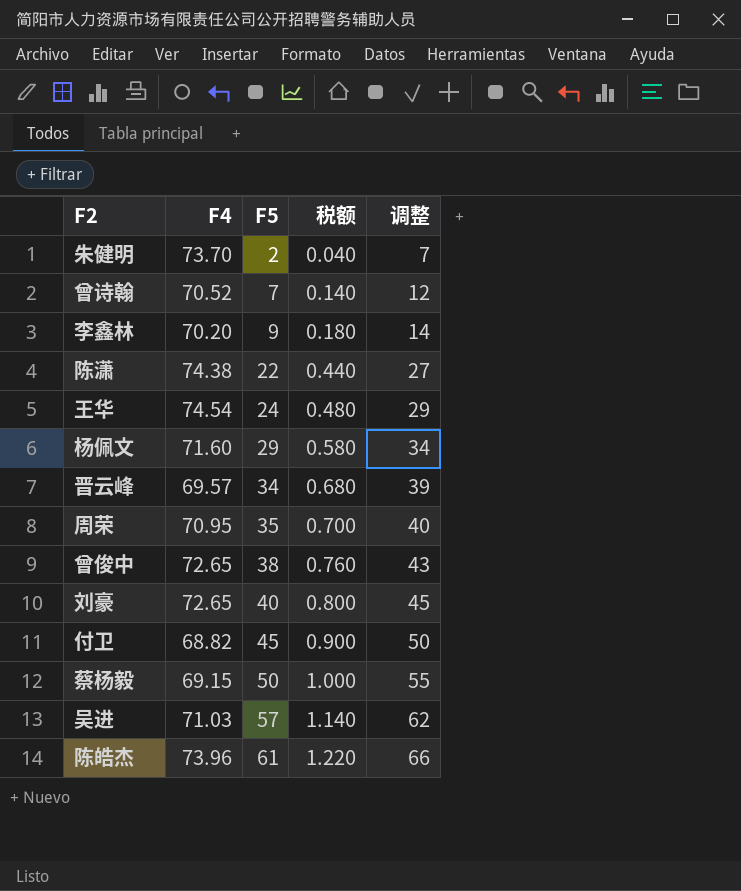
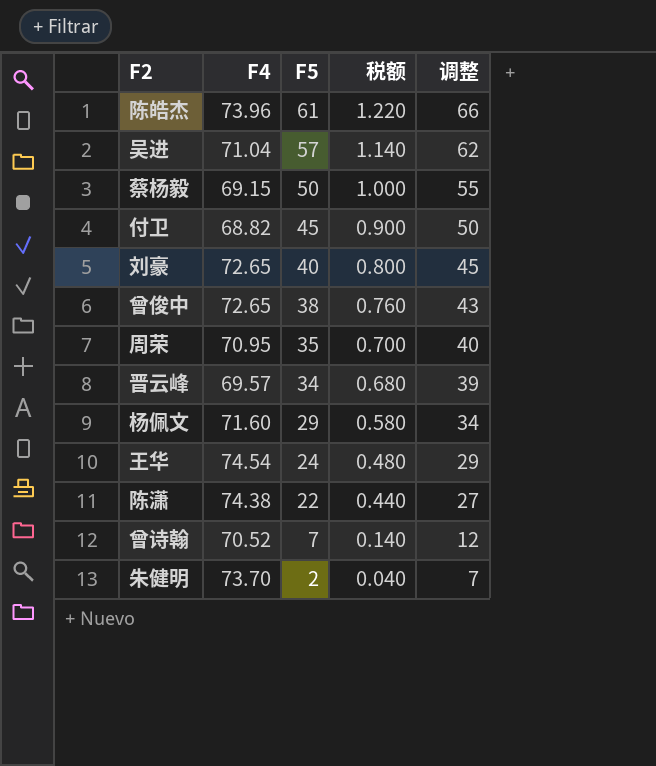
row order: F5 ascending -> F5 descending
row 李鑫林: 70.20 | 9 | 0.180 | 14 -> none
吴进 | F4: 71.03 -> 71.04

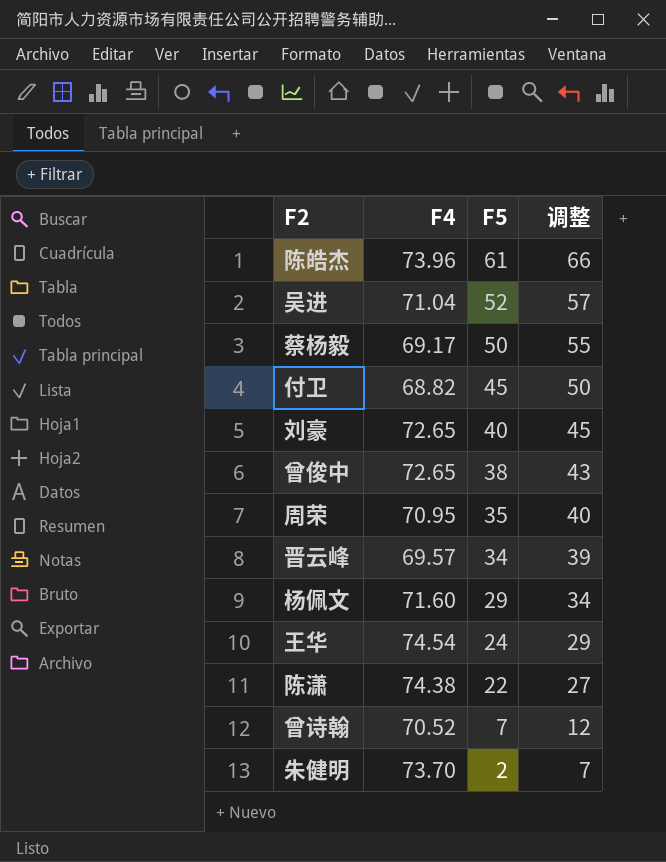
column 税额 | formula: [F5] * 0.02 -> none
吴进 | F5: 57 -> 52
吴进 | 调整: 62 -> 57
蔡杨毅 | F4: 69.15 -> 69.17

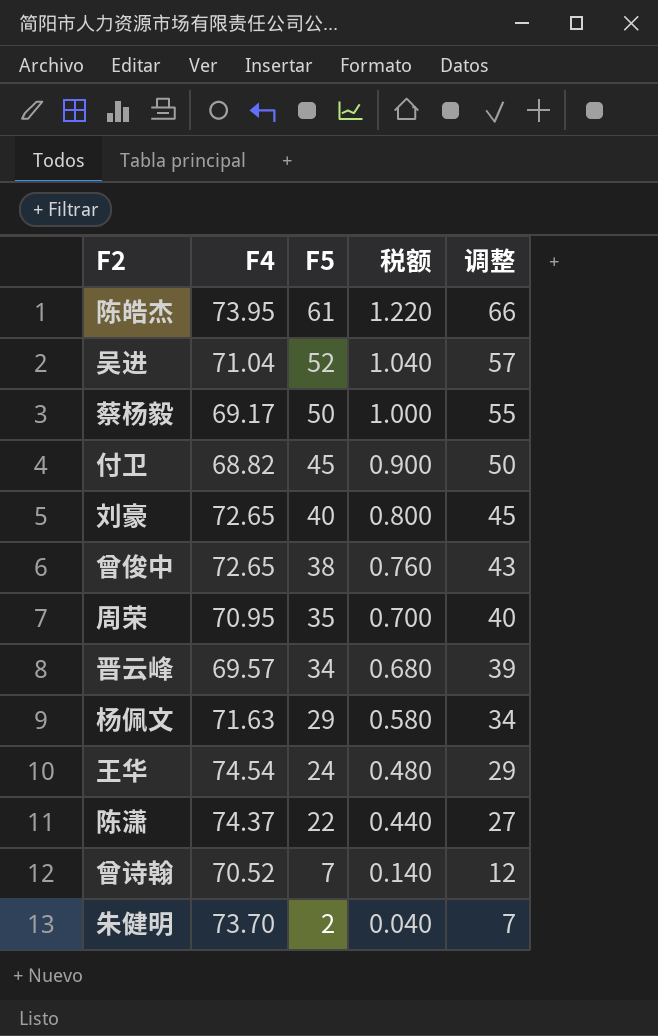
column 税额 | formula: none -> [F5] * 0.02
陈皓杰 | F4: 73.96 -> 73.95
杨佩文 | F4: 71.60 -> 71.63
陈潇 | F4: 74.38 -> 74.37

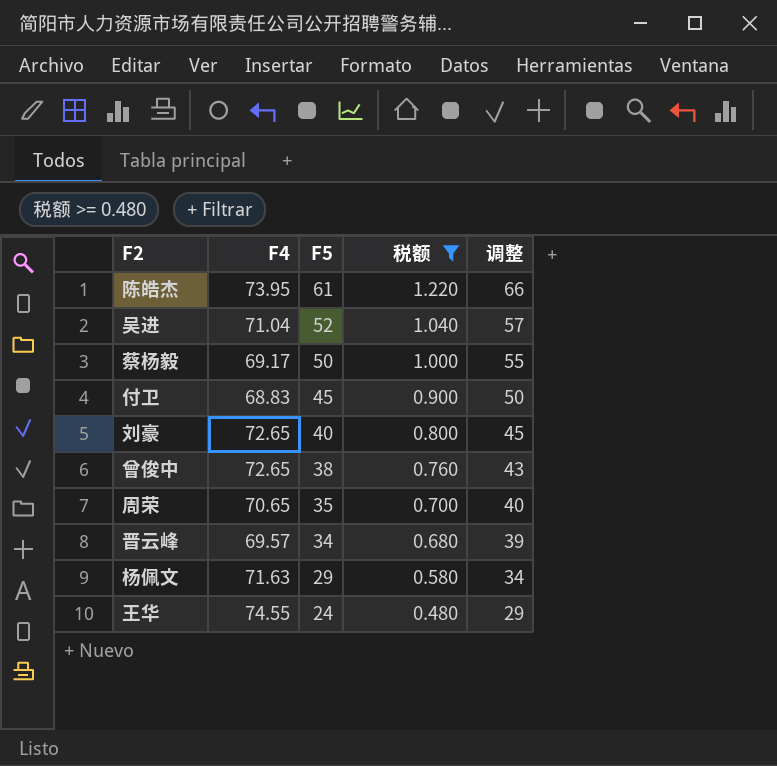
filter: none -> 税额 >= 0.480
付卫 | F4: 68.82 -> 68.83
周荣 | F4: 70.95 -> 70.65
王华 | F4: 74.54 -> 74.55

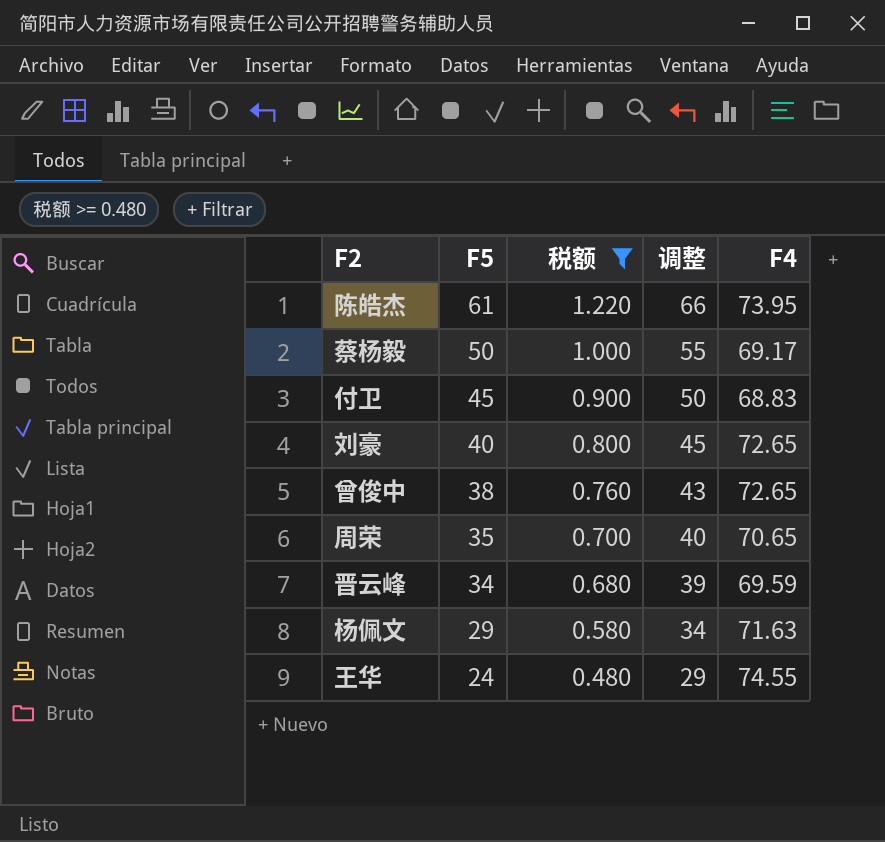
column F4 | position: 2 -> 5
row 吴进: 71.04 | 52 | 1.040 | 57 -> none
晋云峰 | F4: 69.57 -> 69.59

